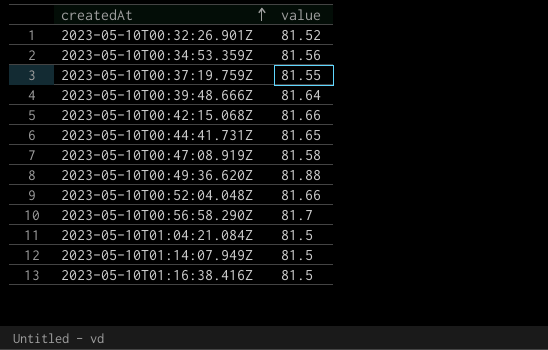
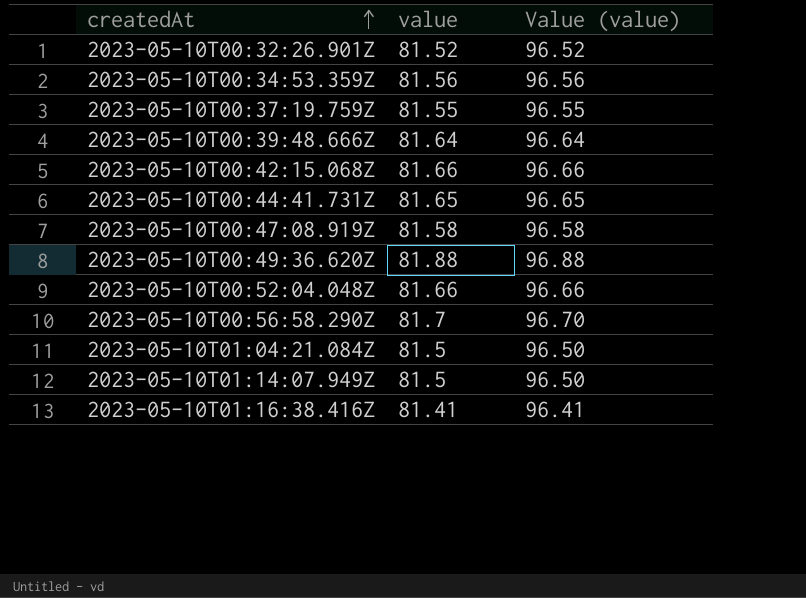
column Value (value) | formula: none -> [value] + 15
2023-05-10T01:16:38.416Z | value: 81.5 -> 81.41

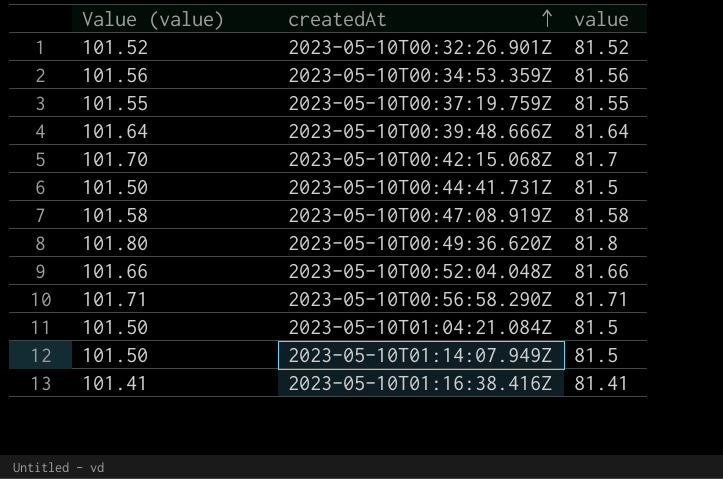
column Value (value) | formula: [value] + 15 -> [value] + 20
column Value (value) | position: 3 -> 1
2023-05-10T00:42:15.068Z | value: 81.66 -> 81.7
2023-05-10T00:44:41.731Z | value: 81.65 -> 81.5
2023-05-10T00:49:36.620Z | value: 81.88 -> 81.8
2023-05-10T00:56:58.290Z | value: 81.7 -> 81.71

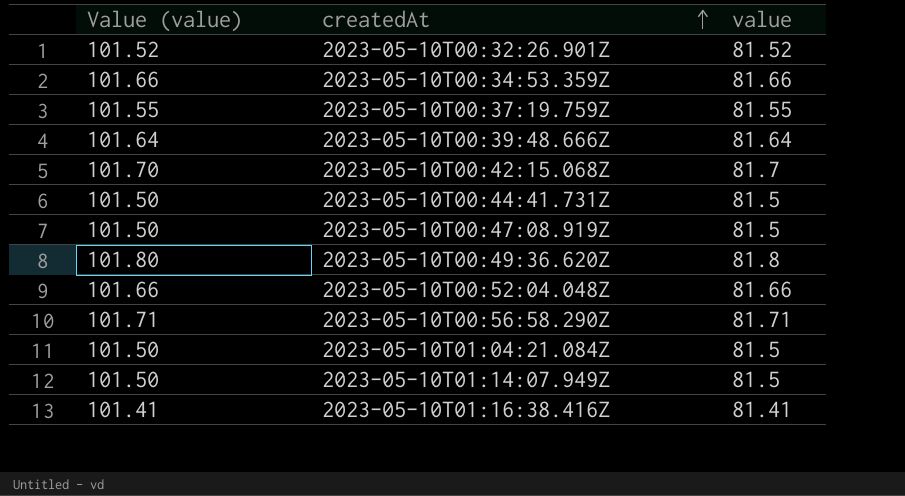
2023-05-10T00:34:53.359Z | Value (value): 101.56 -> 101.66
2023-05-10T00:34:53.359Z | value: 81.56 -> 81.66
2023-05-10T00:47:08.919Z | Value (value): 101.58 -> 101.50
2023-05-10T00:47:08.919Z | value: 81.58 -> 81.5

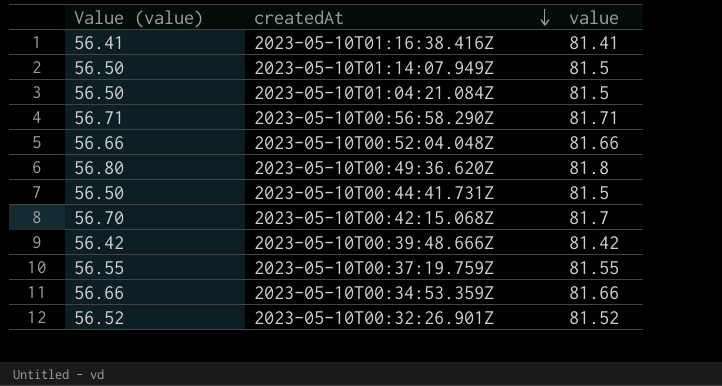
row order: createdAt ascending -> createdAt descending
column Value (value) | formula: [value] + 20 -> [value] - 25
row 2023-05-10T00:47:08.919Z: 101.50 | 81.5 -> none
2023-05-10T00:39:48.666Z | value: 81.64 -> 81.42

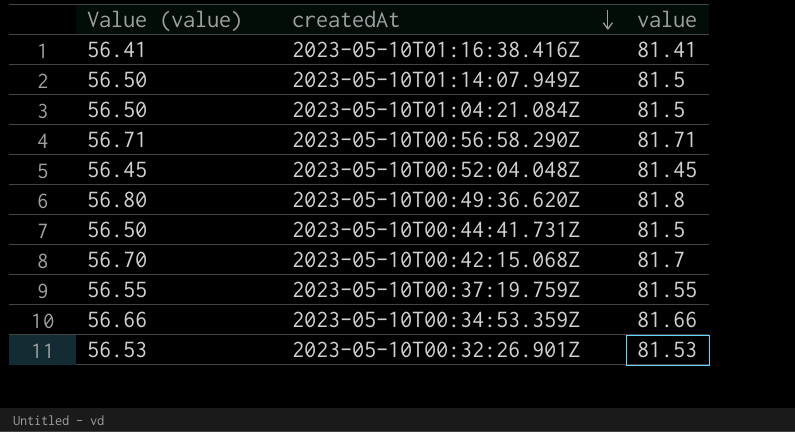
row 2023-05-10T00:39:48.666Z: 56.42 | 81.42 -> none
2023-05-10T00:52:04.048Z | Value (value): 56.66 -> 56.45
2023-05-10T00:52:04.048Z | value: 81.66 -> 81.45
2023-05-10T00:32:26.901Z | Value (value): 56.52 -> 56.53
2023-05-10T00:32:26.901Z | value: 81.52 -> 81.53

